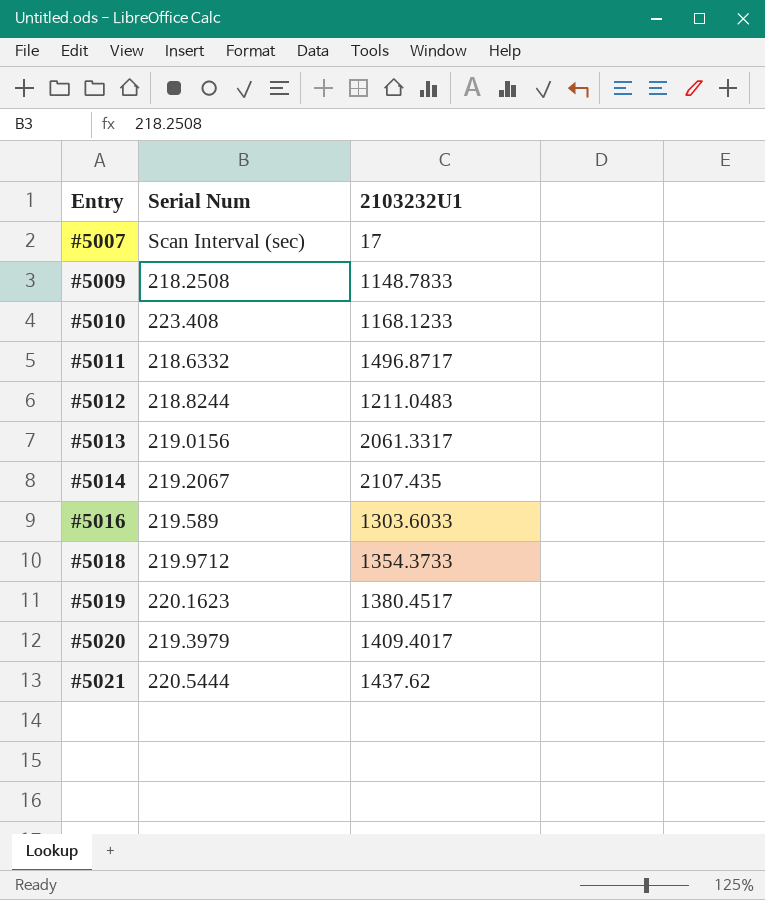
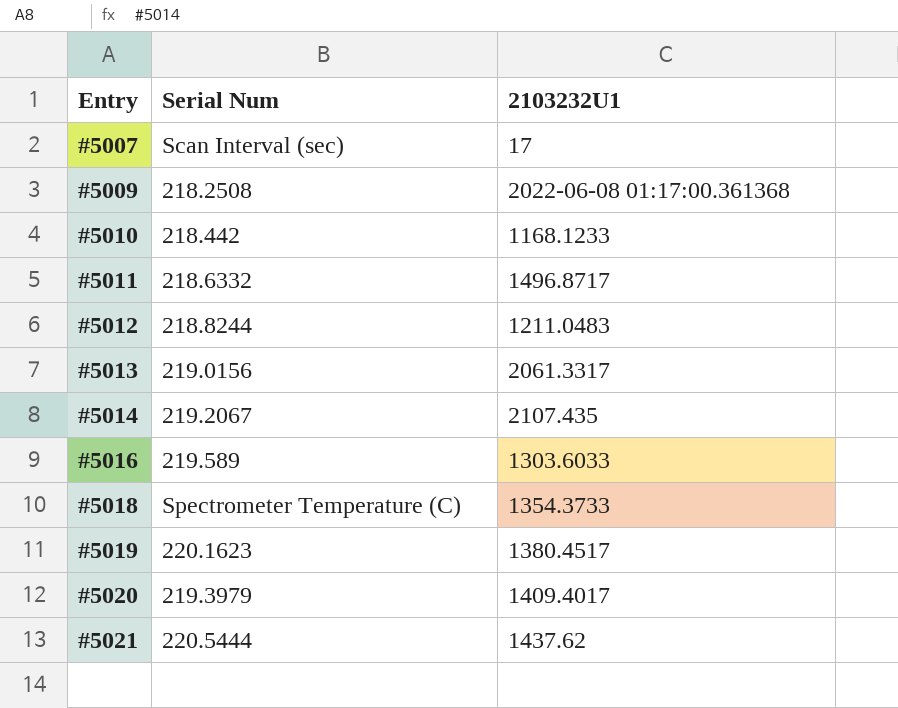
#5009 | 2103232U1: 1148.7833 -> 2022-06-08 01:17:00.361368
#5010 | Serial Num: 223.408 -> 218.442
#5018 | Serial Num: 219.9712 -> Spectrometer Temperature (C)

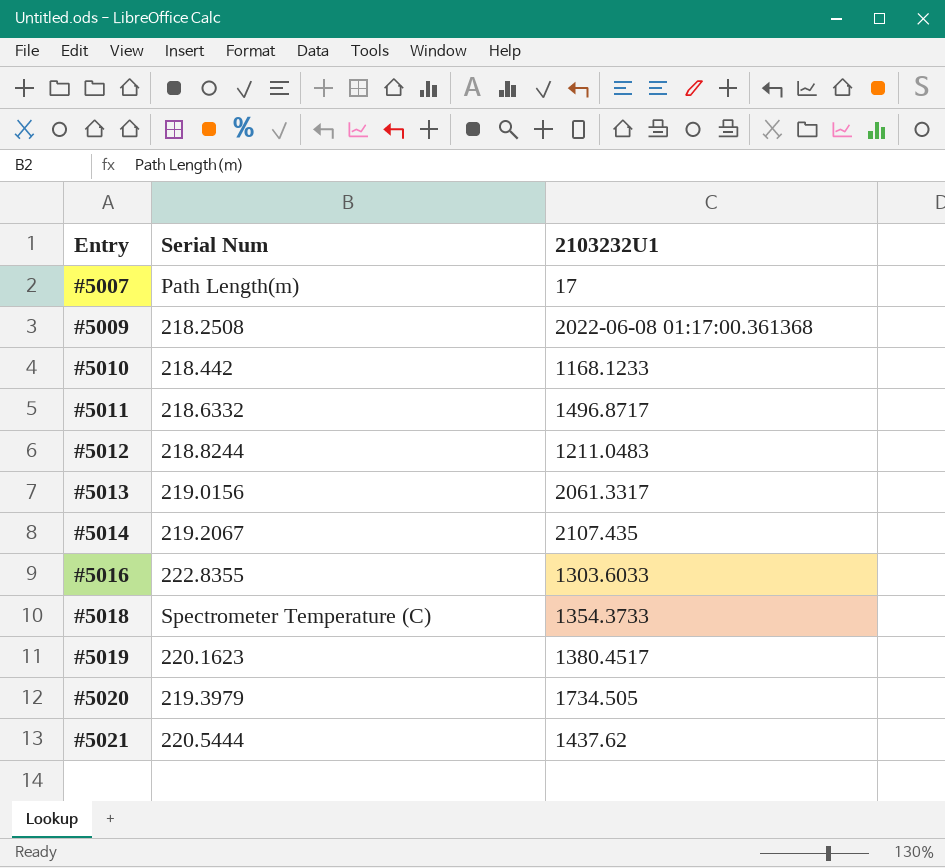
#5007 | Serial Num: Scan Interval (sec) -> Path Length(m)
#5016 | Serial Num: 219.589 -> 222.8355
#5020 | 2103232U1: 1409.4017 -> 1734.505

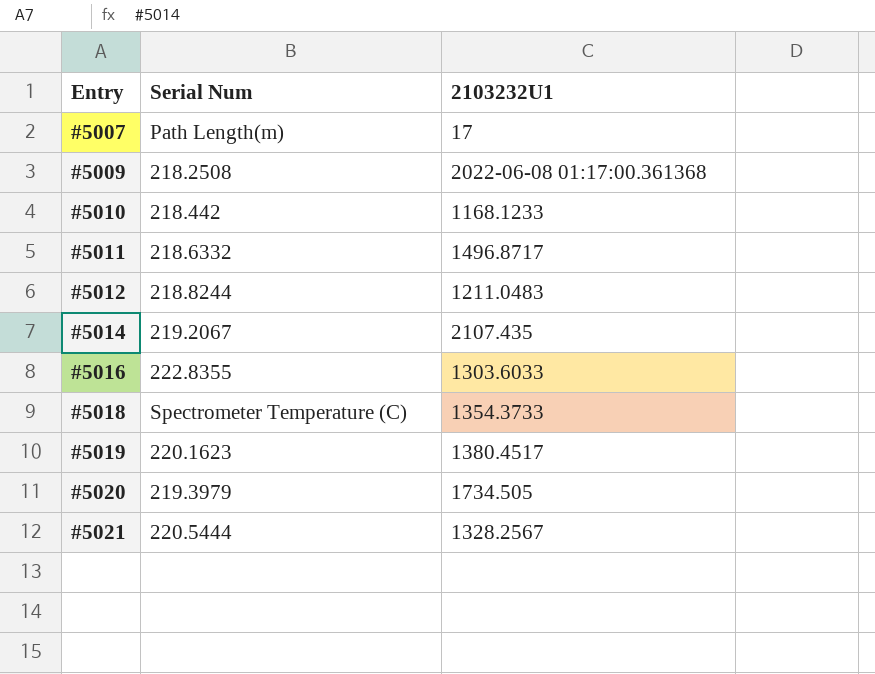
row #5013: 219.0156 | 2061.3317 -> none
#5021 | 2103232U1: 1437.62 -> 1328.2567

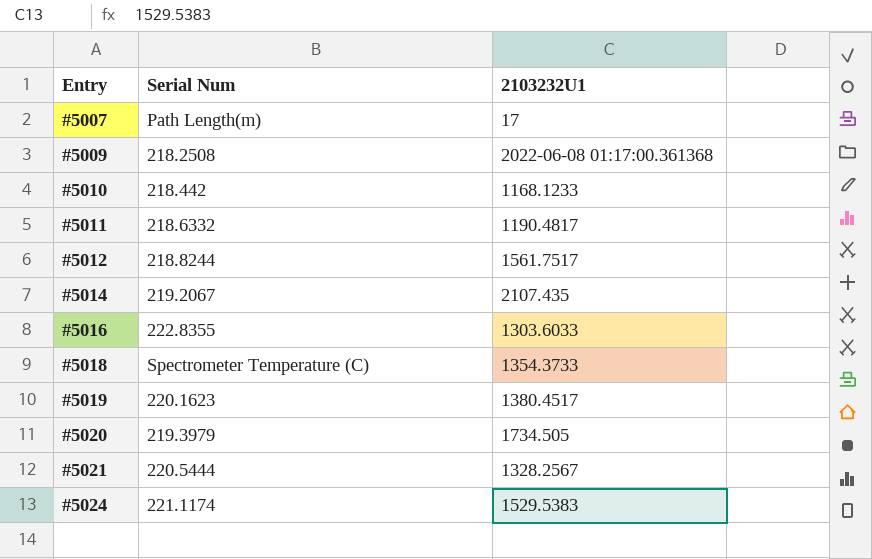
#5011 | 2103232U1: 1496.8717 -> 1190.4817
#5012 | 2103232U1: 1211.0483 -> 1561.7517
row #5024: none -> 221.1174 | 1529.5383

